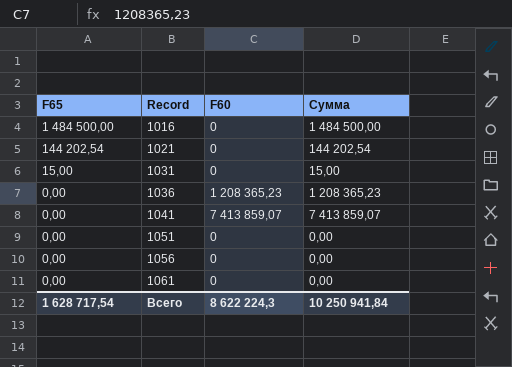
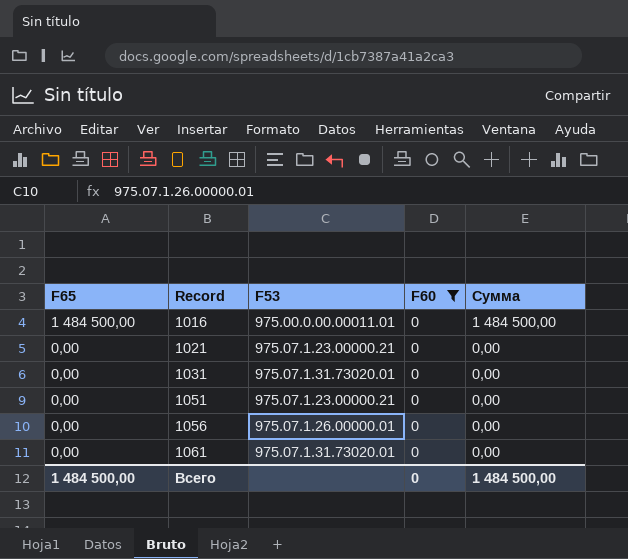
filter: none -> F60 = 0
column F53 | position: none -> 3
1021 | F65: 144 202,54 -> 0,00
1021 | Сумма: 144 202,54 -> 0,00
1031 | F65: 15,00 -> 0,00
1031 | Сумма: 15,00 -> 0,00
Всего | F65: 1 628 717,54 -> 1 484 500,00
Всего | F60: 8 622 224,3 -> 0
Всего | Сумма: 10 250 941,84 -> 1 484 500,00

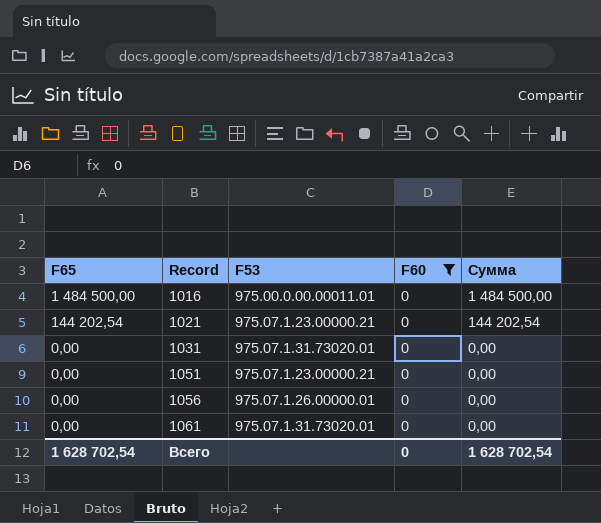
1021 | F65: 0,00 -> 144 202,54
1021 | Сумма: 0,00 -> 144 202,54
Всего | F65: 1 484 500,00 -> 1 628 702,54
Всего | Сумма: 1 484 500,00 -> 1 628 702,54

